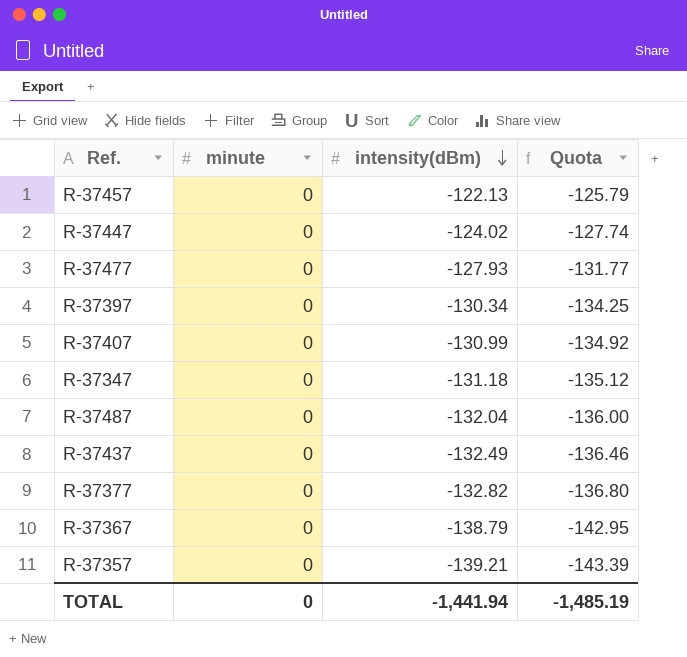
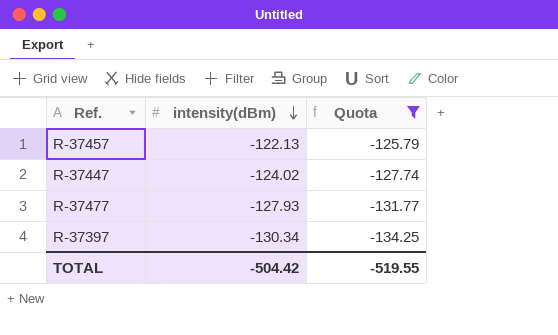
filter: none -> Quota >= -134.25
column minute | position: 2 -> none
TOTAL | intensity(dBm): -1,441.94 -> -504.42
TOTAL | Quota: -1,485.19 -> -519.55

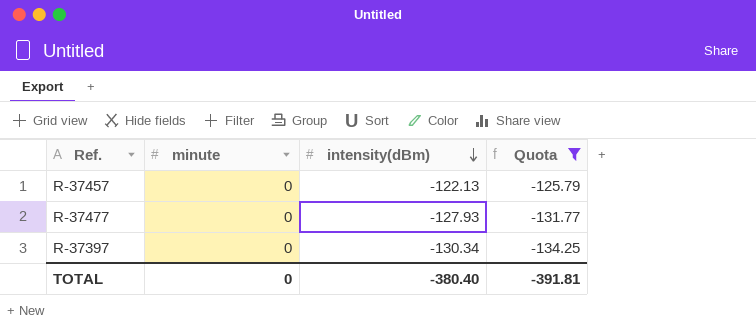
column minute | position: none -> 2
row R-37447: -124.02 | -127.74 -> none
TOTAL | intensity(dBm): -504.42 -> -380.40
TOTAL | Quota: -519.55 -> -391.81

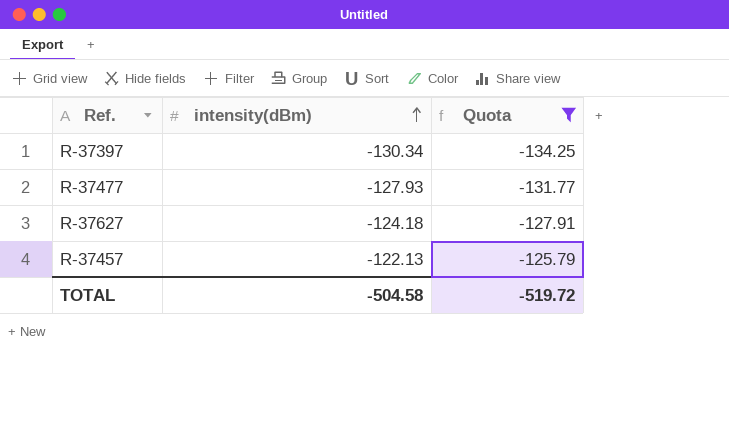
row order: intensity(dBm) descending -> intensity(dBm) ascending
column minute | position: 2 -> none
row R-37627: none -> -124.18 | -127.91
TOTAL | intensity(dBm): -380.40 -> -504.58
TOTAL | Quota: -391.81 -> -519.72

